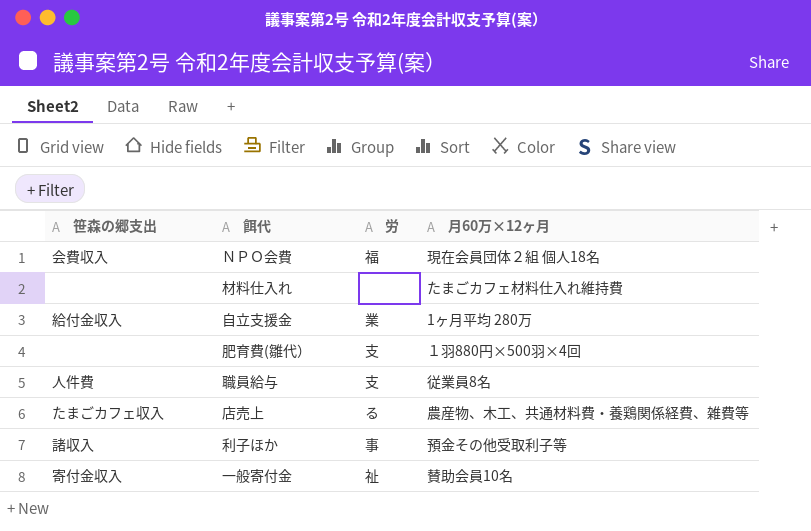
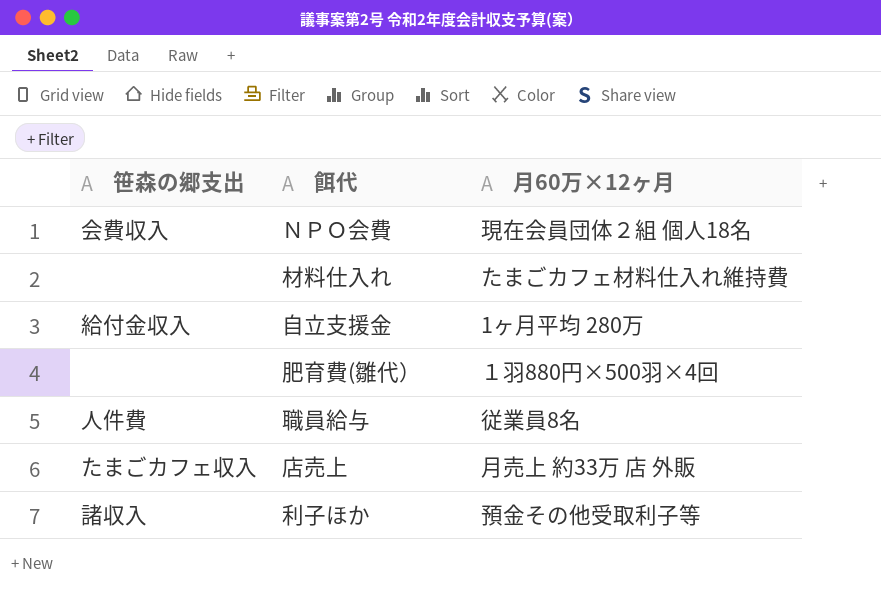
column 労 | position: 3 -> none
row 一般寄付金: 寄付金収入 | 祉 | 賛助会員10名 -> none
店売上 | 月60万×12ヶ月: 農産物、木工、共通材料費・養鶏関係経費、雑費等 -> 月売上 約33万 店 外販

